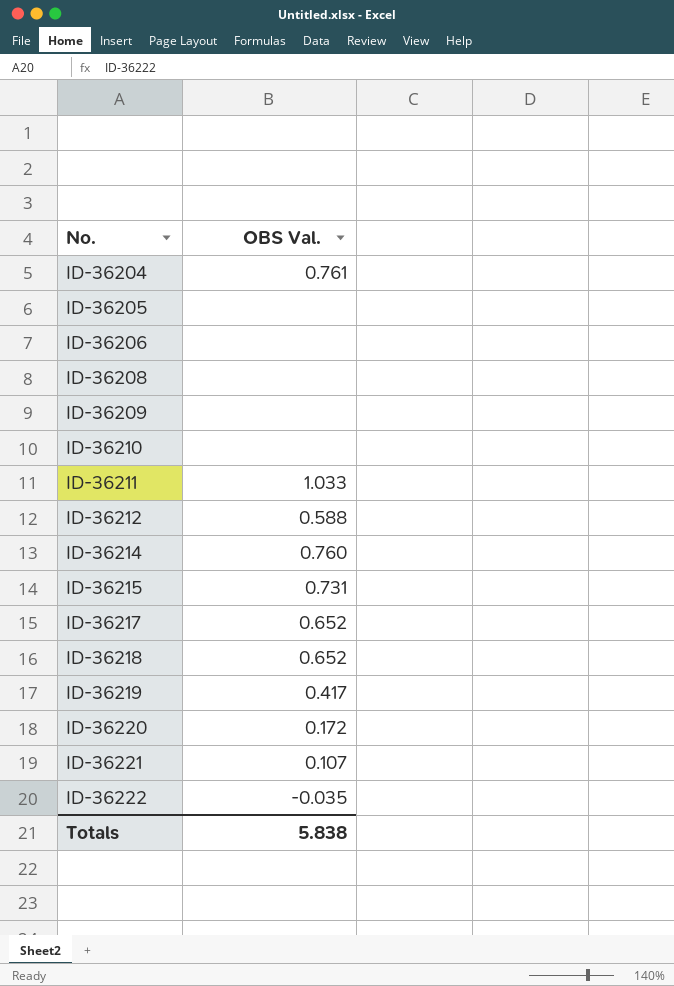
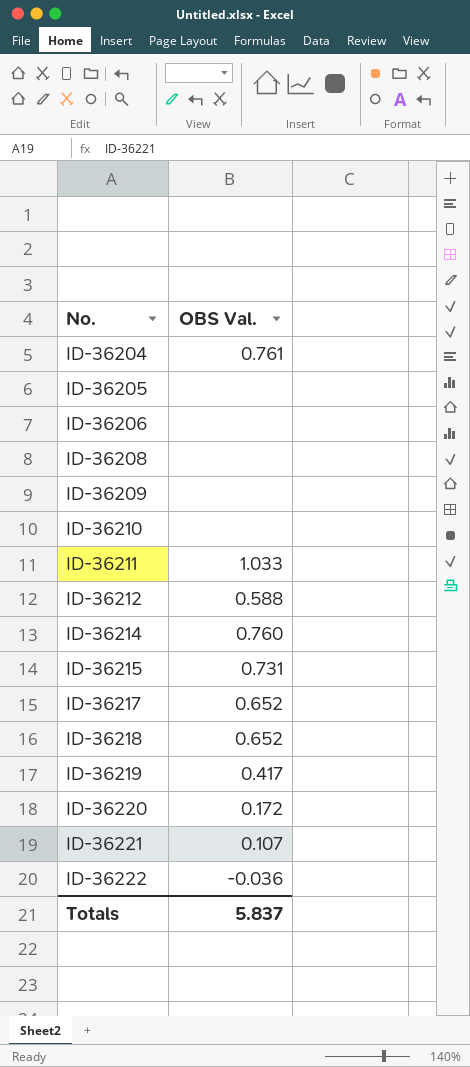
ID-36222 | OBS Val.: -0.035 -> -0.036
Totals | OBS Val.: 5.838 -> 5.837

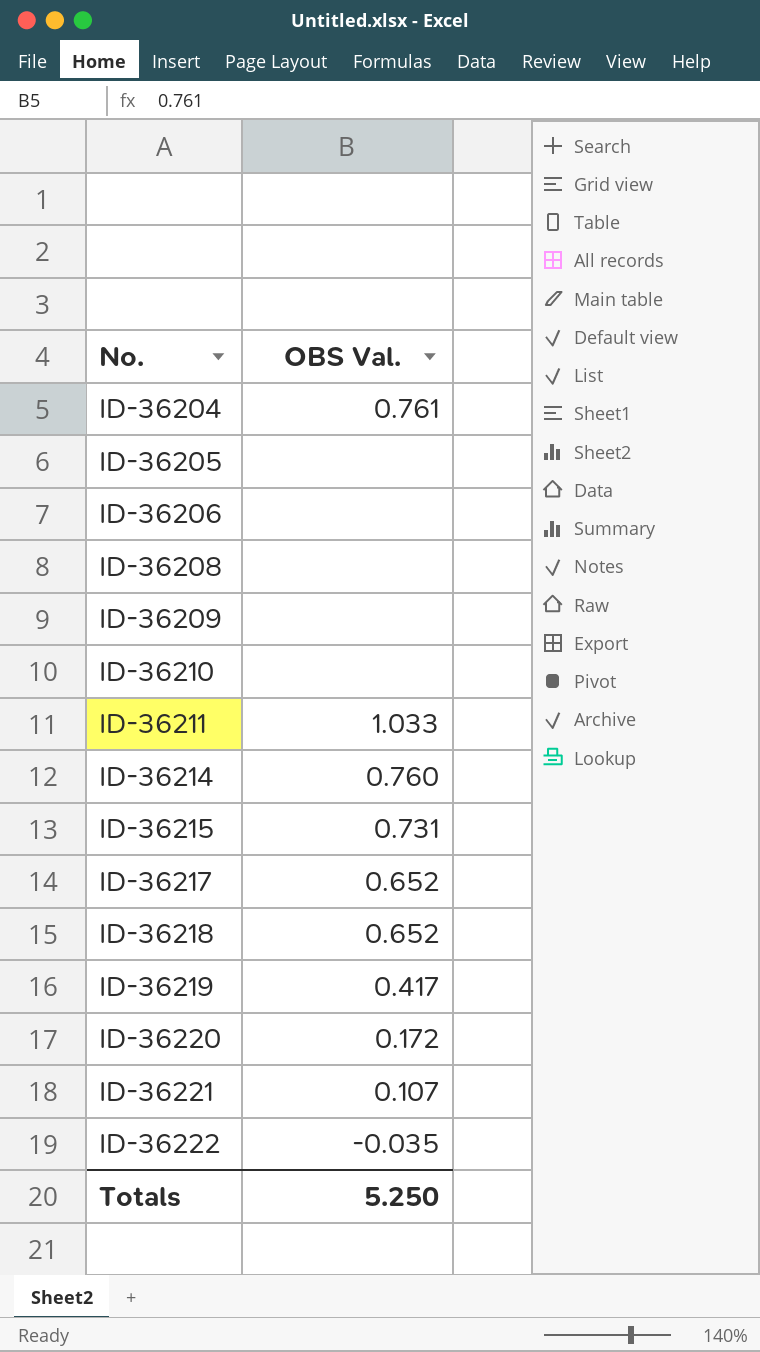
row ID-36212: 0.588 -> none
ID-36222 | OBS Val.: -0.036 -> -0.035
Totals | OBS Val.: 5.837 -> 5.250

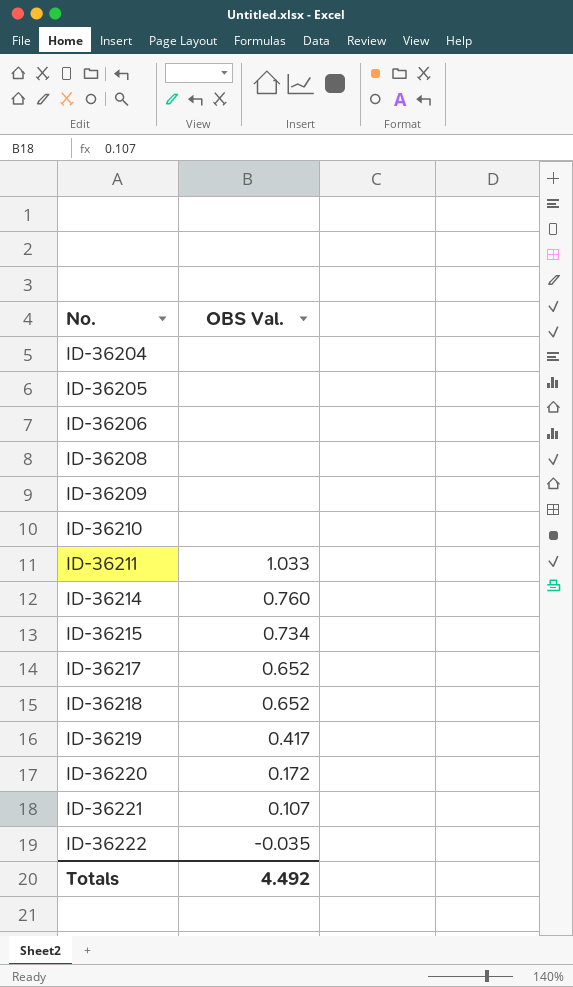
ID-36204 | OBS Val.: 0.761 -> none
ID-36215 | OBS Val.: 0.731 -> 0.734
Totals | OBS Val.: 5.250 -> 4.492

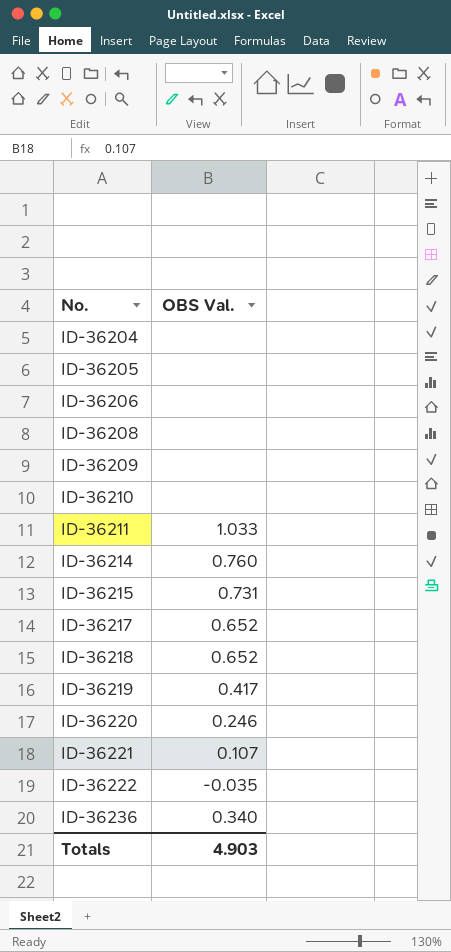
ID-36215 | OBS Val.: 0.734 -> 0.731
ID-36220 | OBS Val.: 0.172 -> 0.246
row ID-36236: none -> 0.340
Totals | OBS Val.: 4.492 -> 4.903

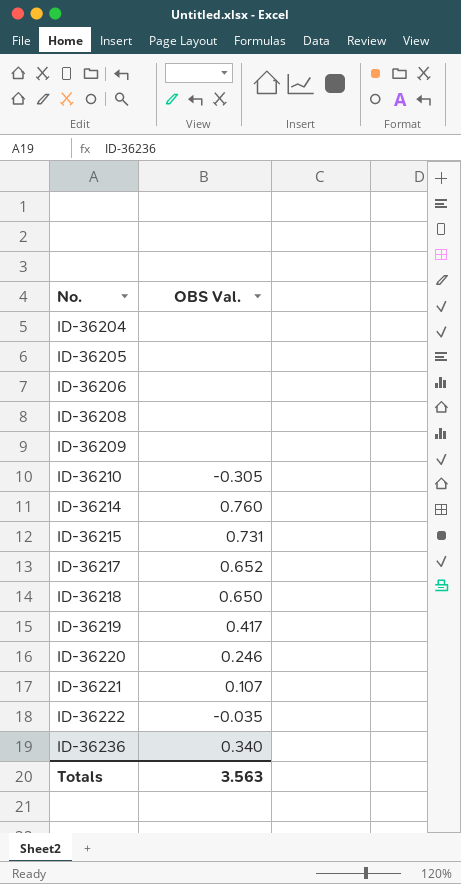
row ID-36211: 1.033 -> none
ID-36210 | OBS Val.: none -> -0.305
ID-36218 | OBS Val.: 0.652 -> 0.650
Totals | OBS Val.: 4.903 -> 3.563

